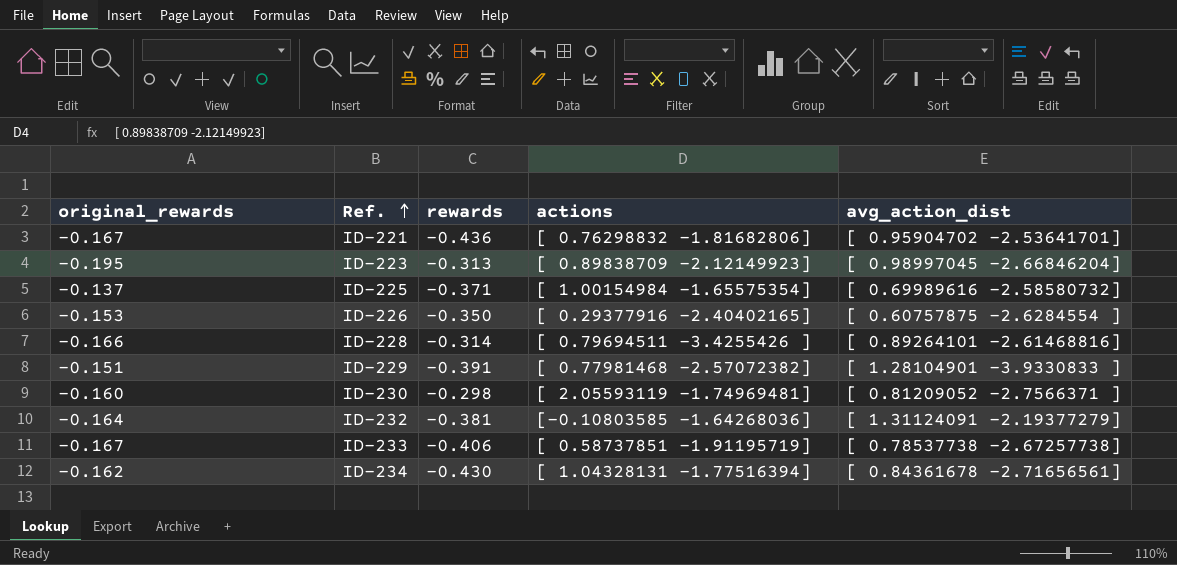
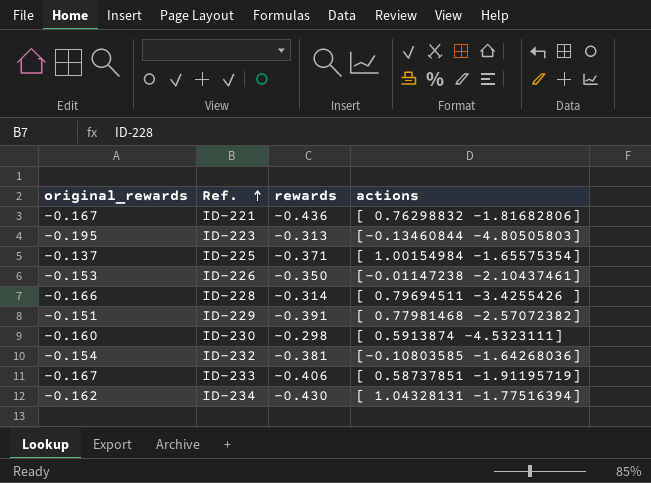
column avg_action_dist | position: 5 -> none
ID-223 | actions: [ 0.89838709 -2.12149923] -> [-0.13460844 -4.80505803]
ID-226 | actions: [ 0.29377916 -2.40402165] -> [-0.01147238 -2.10437461]
ID-230 | actions: [ 2.05593119 -1.74969481] -> [ 0.5913874 -4.5323111]
ID-232 | original_rewards: -0.164 -> -0.154

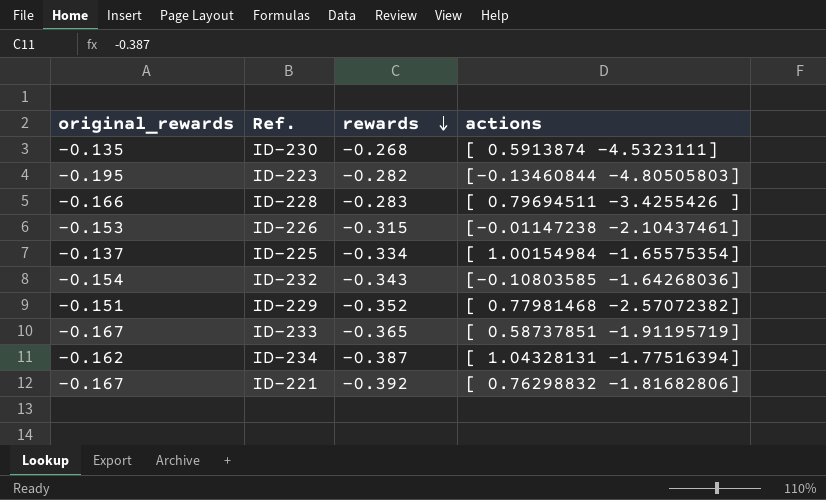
row order: Ref. ascending -> rewards descending
ID-230 | original_rewards: -0.160 -> -0.135
ID-230 | rewards: -0.298 -> -0.268
ID-223 | rewards: -0.313 -> -0.282
ID-228 | rewards: -0.314 -> -0.283
ID-226 | rewards: -0.350 -> -0.315
ID-225 | rewards: -0.371 -> -0.334
ID-232 | rewards: -0.381 -> -0.343
ID-229 | rewards: -0.391 -> -0.352
ID-233 | rewards: -0.406 -> -0.365
ID-234 | rewards: -0.430 -> -0.387
ID-221 | rewards: -0.436 -> -0.392

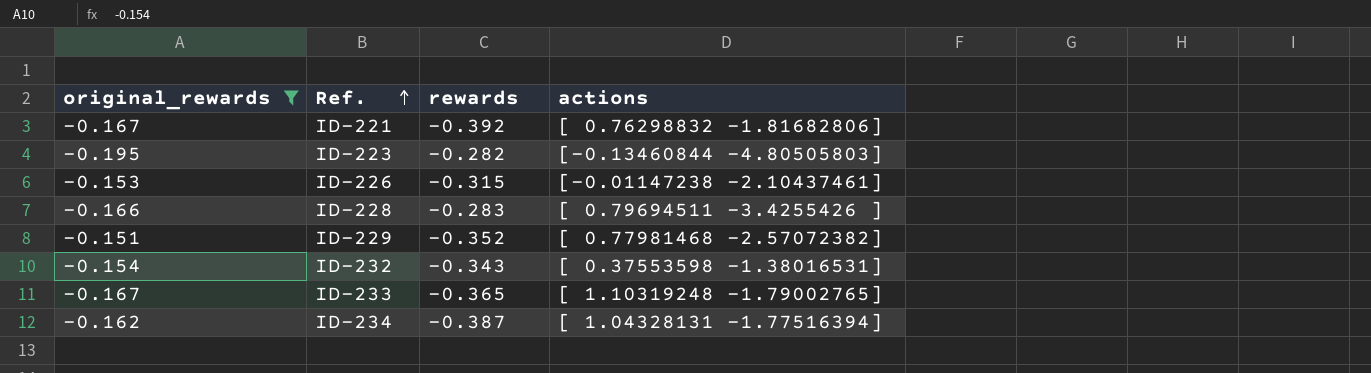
filter: none -> original_rewards <= -0.151
row order: rewards descending -> Ref. ascending
ID-232 | actions: [-0.10803585 -1.64268036] -> [ 0.37553598 -1.38016531]
ID-233 | actions: [ 0.58737851 -1.91195719] -> [ 1.10319248 -1.79002765]

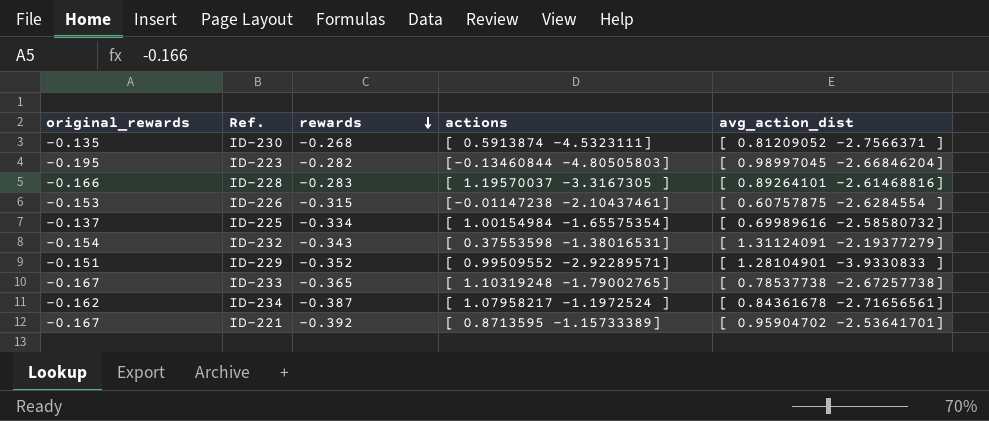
filter: original_rewards <= -0.151 -> none
row order: Ref. ascending -> rewards descending
column avg_action_dist | position: none -> 5
ID-228 | actions: [ 0.79694511 -3.4255426 ] -> [ 1.19570037 -3.3167305 ]
ID-229 | actions: [ 0.77981468 -2.57072382] -> [ 0.99509552 -2.92289571]
ID-234 | actions: [ 1.04328131 -1.77516394] -> [ 1.07958217 -1.1972524 ]
ID-221 | actions: [ 0.76298832 -1.81682806] -> [ 0.8713595 -1.15733389]

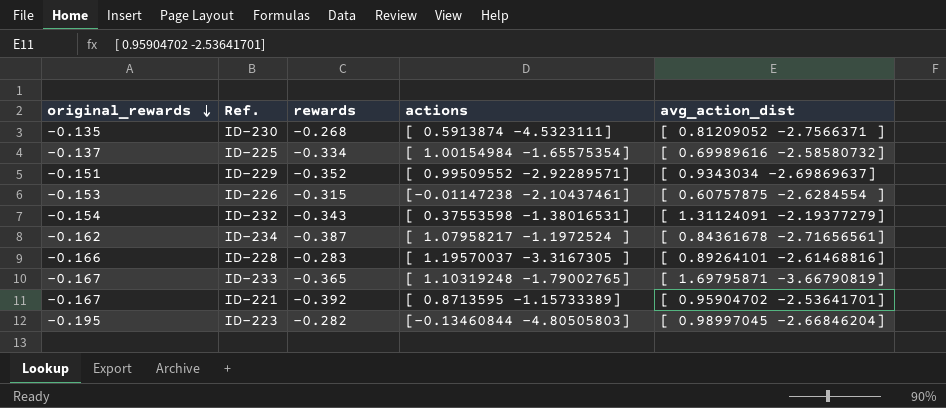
row order: rewards descending -> original_rewards descending
ID-229 | avg_action_dist: [ 1.28104901 -3.9330833 ] -> [ 0.9343034 -2.69869637]
ID-233 | avg_action_dist: [ 0.78537738 -2.67257738] -> [ 1.69795871 -3.66790819]

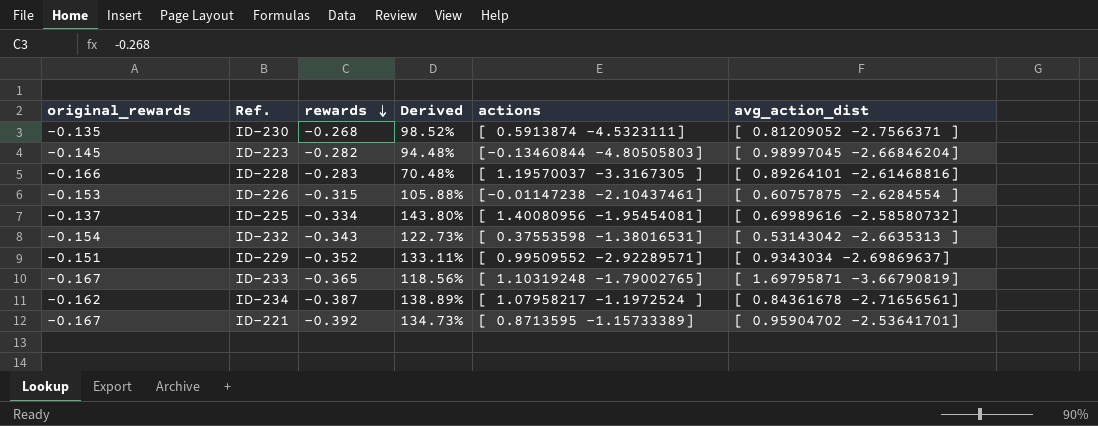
row order: original_rewards descending -> rewards descending
column Derived | formula: none -> ([rewards] - [original_rewards]) / [original_rewards]
ID-223 | original_rewards: -0.195 -> -0.145
ID-225 | actions: [ 1.00154984 -1.65575354] -> [ 1.40080956 -1.95454081]
ID-232 | avg_action_dist: [ 1.31124091 -2.19377279] -> [ 0.53143042 -2.6635313 ]

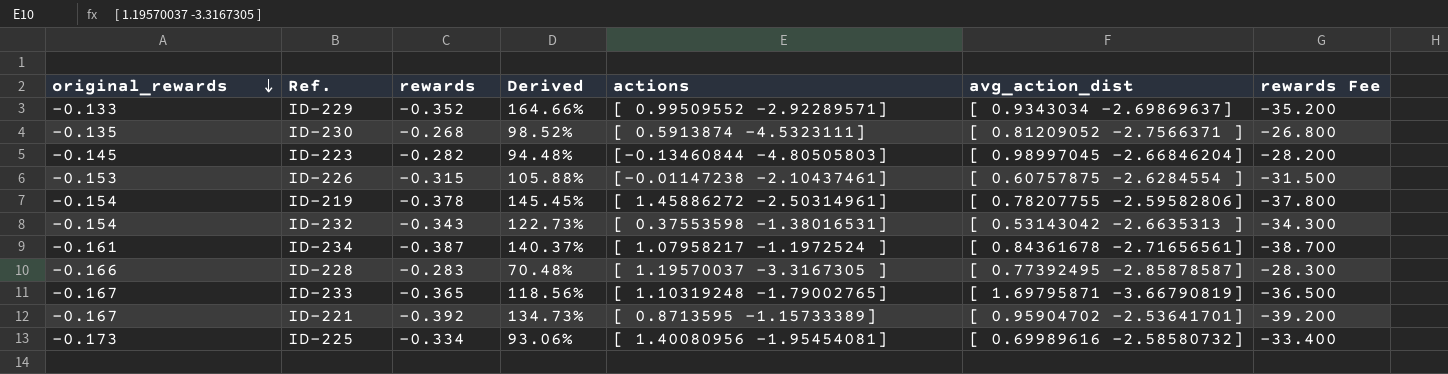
row order: rewards descending -> original_rewards descending
column rewards Fee | formula: none -> [rewards] * 100
ID-229 | original_rewards: -0.151 -> -0.133
ID-229 | Derived: 133.11% -> 164.66%
row ID-219: none -> -0.154 | -0.378 | 145.45% | [ 1.45886272 -2.50314961] | [ 0.78207755 -2.59582806] | -37.800
ID-234 | original_rewards: -0.162 -> -0.161
ID-234 | Derived: 138.89% -> 140.37%
ID-228 | avg_action_dist: [ 0.89264101 -2.61468816] -> [ 0.77392495 -2.85878587]
ID-225 | original_rewards: -0.137 -> -0.173
ID-225 | Derived: 143.80% -> 93.06%

